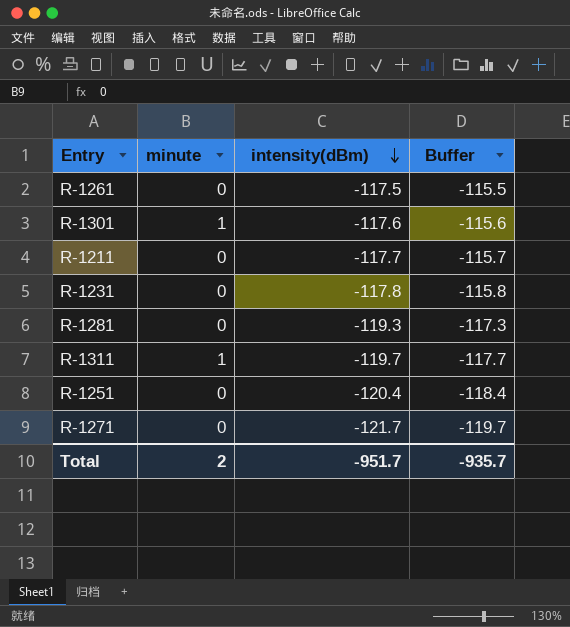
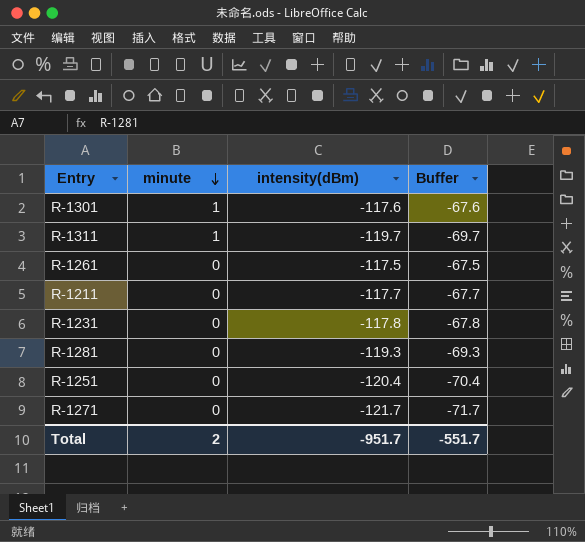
row order: intensity(dBm) descending -> minute descending
column Buffer | formula: [intensity(dBm)] + 2 -> [intensity(dBm)] + 50
Total | Buffer: -935.7 -> -551.7

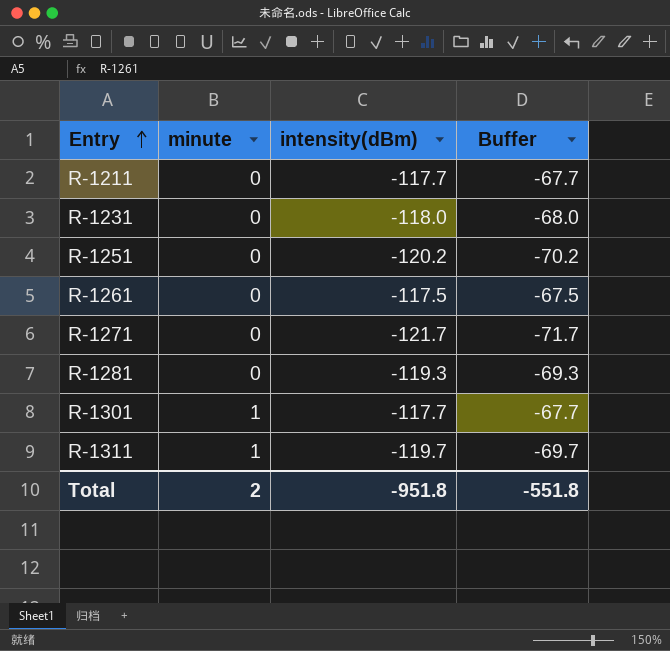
row order: minute descending -> Entry ascending
R-1231 | intensity(dBm): -117.8 -> -118.0
R-1231 | Buffer: -67.8 -> -68.0
R-1251 | intensity(dBm): -120.4 -> -120.2
R-1251 | Buffer: -70.4 -> -70.2
R-1301 | intensity(dBm): -117.6 -> -117.7
R-1301 | Buffer: -67.6 -> -67.7
Total | intensity(dBm): -951.7 -> -951.8
Total | Buffer: -551.7 -> -551.8

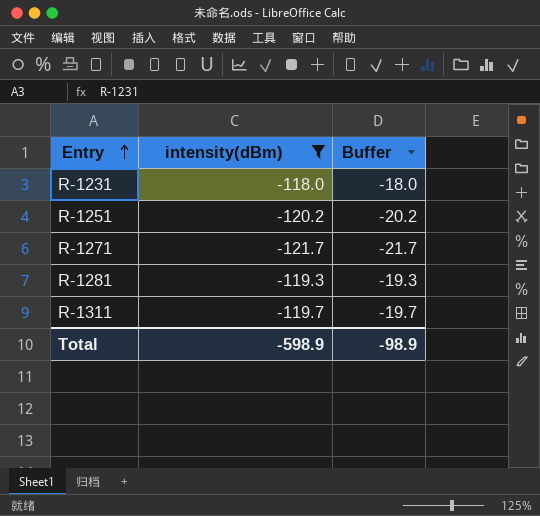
filter: none -> intensity(dBm) <= -118.0
column minute | position: 2 -> none
column Buffer | formula: [intensity(dBm)] + 50 -> [intensity(dBm)] + 100
Total | intensity(dBm): -951.8 -> -598.9
Total | Buffer: -551.8 -> -98.9

